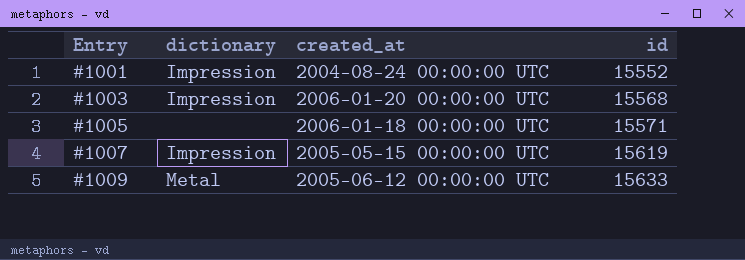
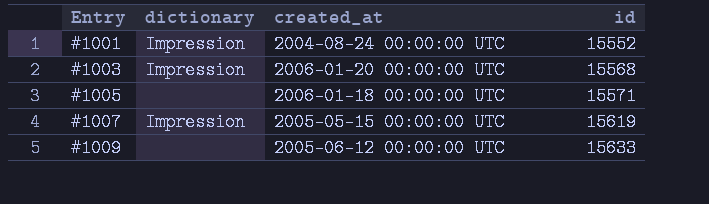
#1009 | dictionary: Metal -> none

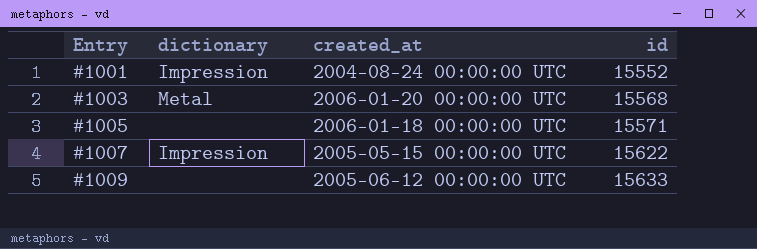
#1003 | dictionary: Impression -> Metal
#1007 | id: 15619 -> 15622

